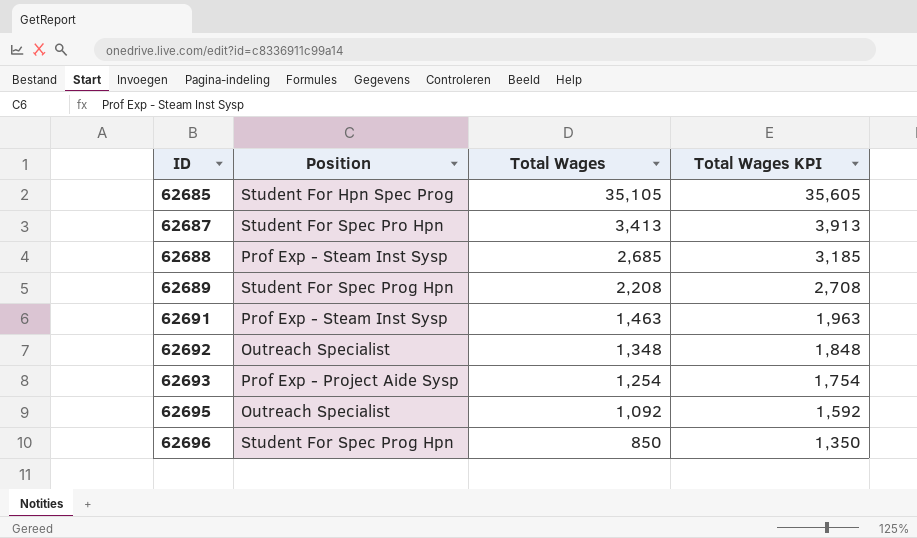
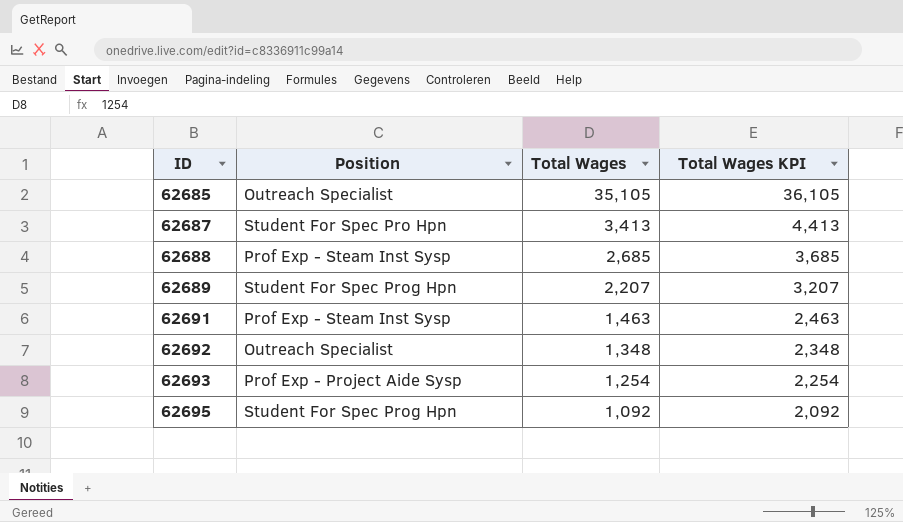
column Total Wages KPI | formula: [Total Wages] + 500 -> [Total Wages] + 1000
row 62696: Student For Spec Prog Hpn | 850 | 1,350 -> none
62685 | Position: Student For Hpn Spec Prog -> Outreach Specialist
62689 | Total Wages: 2,208 -> 2,207
62695 | Position: Outreach Specialist -> Student For Spec Prog Hpn

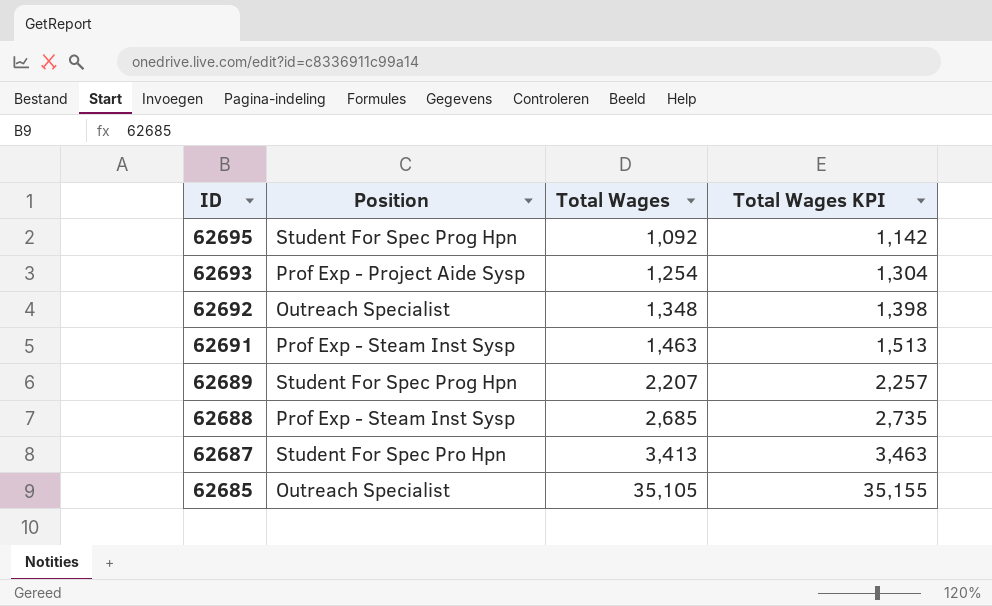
row order: ID ascending -> ID descending
column Total Wages KPI | formula: [Total Wages] + 1000 -> [Total Wages] + 50

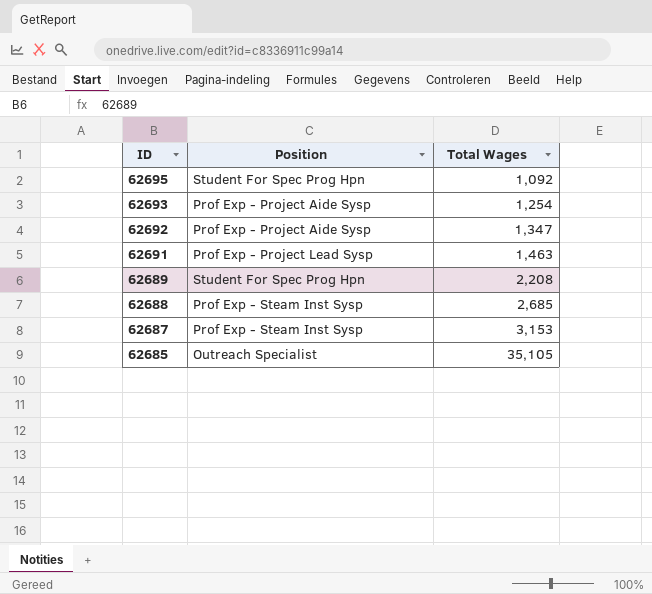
column Total Wages KPI | formula: [Total Wages] + 50 -> none
62692 | Position: Outreach Specialist -> Prof Exp - Project Aide Sysp
62692 | Total Wages: 1,348 -> 1,347
62691 | Position: Prof Exp - Steam Inst Sysp -> Prof Exp - Project Lead Sysp
62689 | Total Wages: 2,207 -> 2,208
62687 | Position: Student For Spec Pro Hpn -> Prof Exp - Steam Inst Sysp
62687 | Total Wages: 3,413 -> 3,153

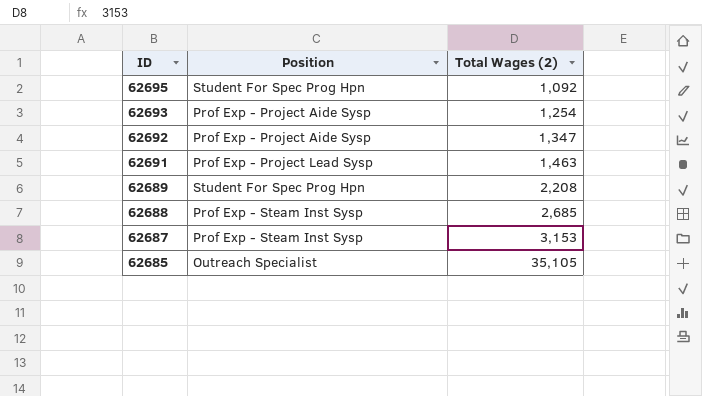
column name: Total Wages -> Total Wages (2)

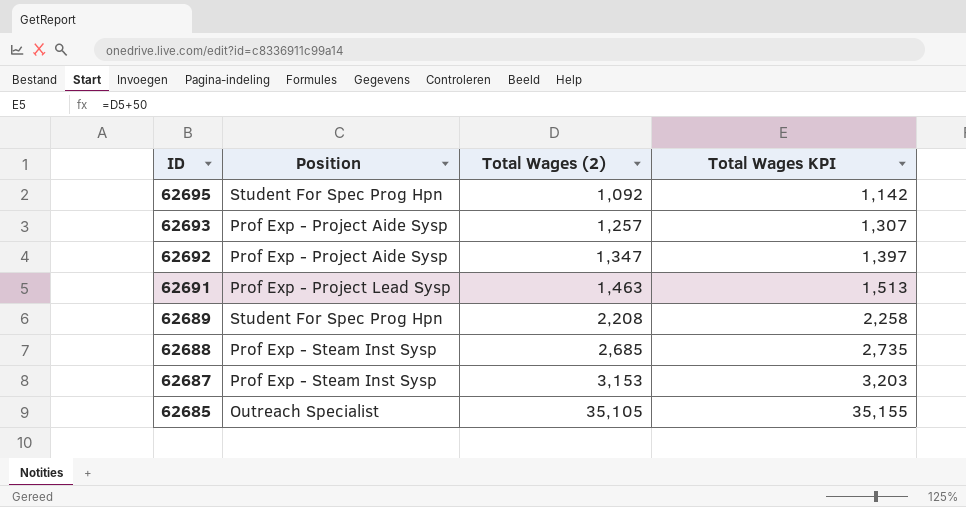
column Total Wages KPI | formula: none -> [Total Wages (2)] + 50
62693 | Total Wages (2): 1,254 -> 1,257

